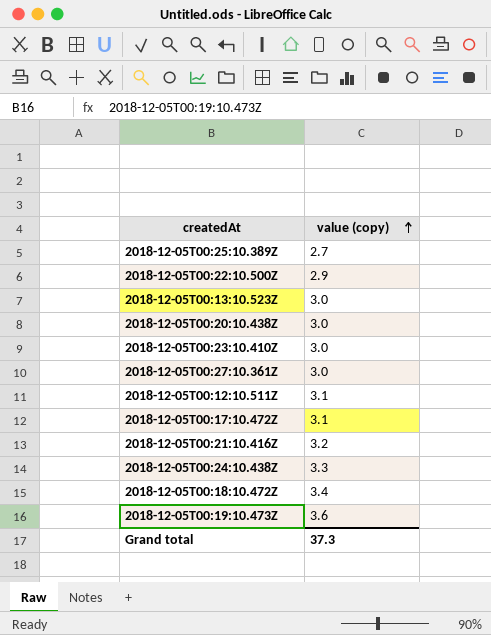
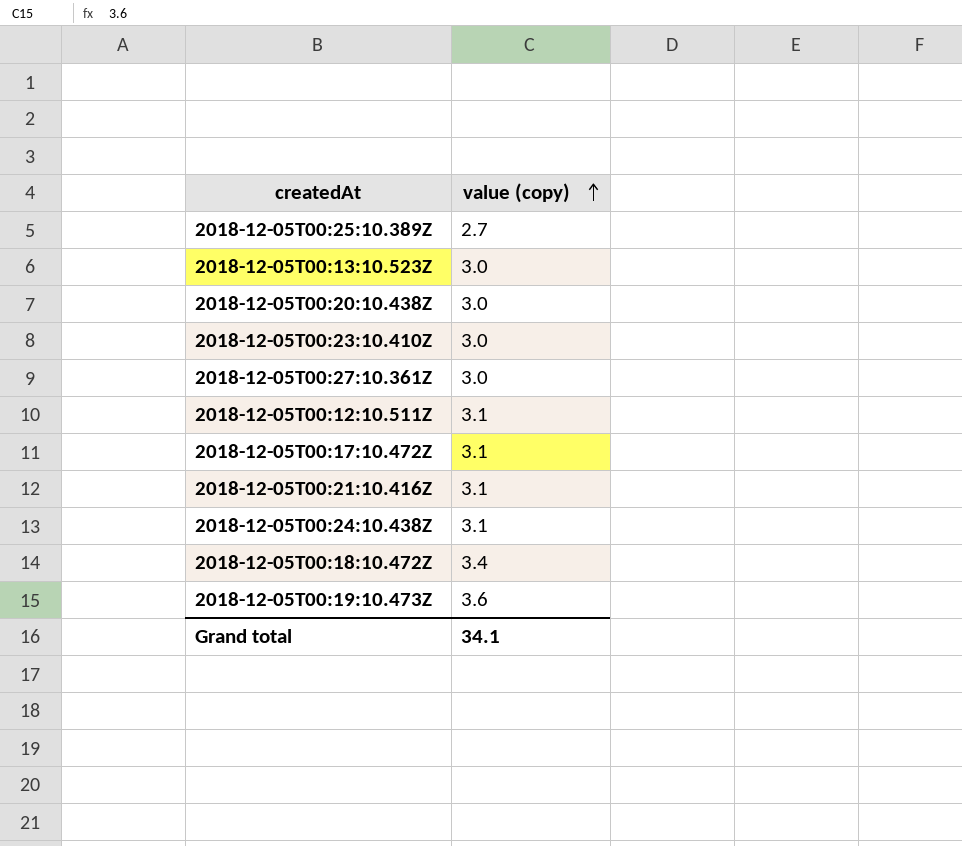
row 2018-12-05T00:22:10.500Z: 2.9 -> none
2018-12-05T00:21:10.416Z | value (copy): 3.2 -> 3.1
2018-12-05T00:24:10.438Z | value (copy): 3.3 -> 3.1
Grand total | value (copy): 37.3 -> 34.1

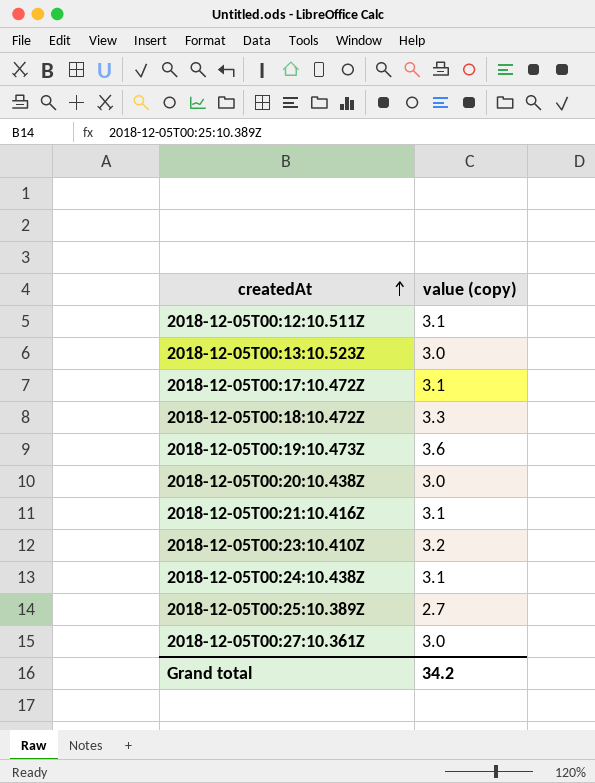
row order: value (copy) ascending -> createdAt ascending
2018-12-05T00:18:10.472Z | value (copy): 3.4 -> 3.3
2018-12-05T00:23:10.410Z | value (copy): 3.0 -> 3.2
Grand total | value (copy): 34.1 -> 34.2

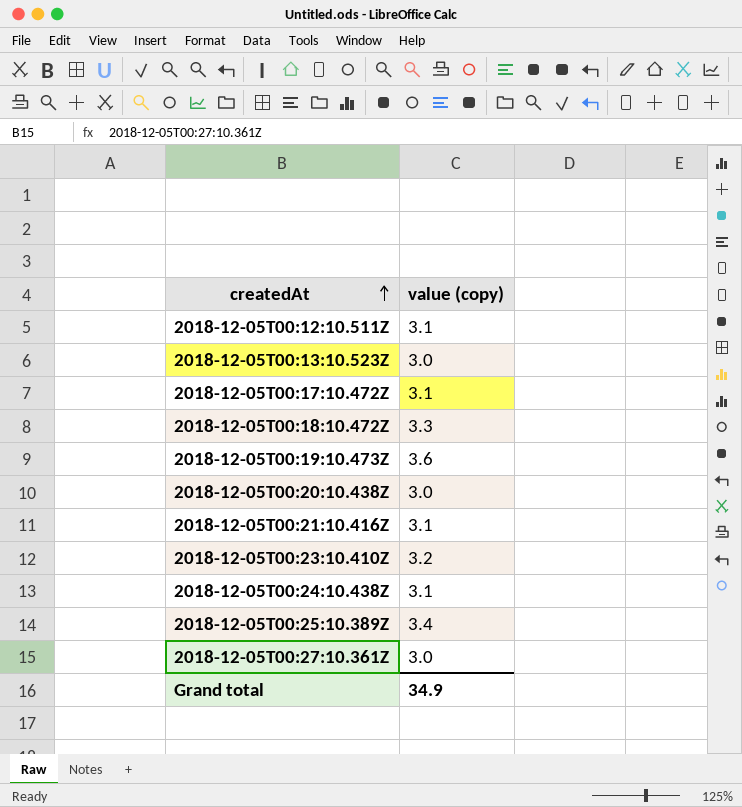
2018-12-05T00:25:10.389Z | value (copy): 2.7 -> 3.4
Grand total | value (copy): 34.2 -> 34.9

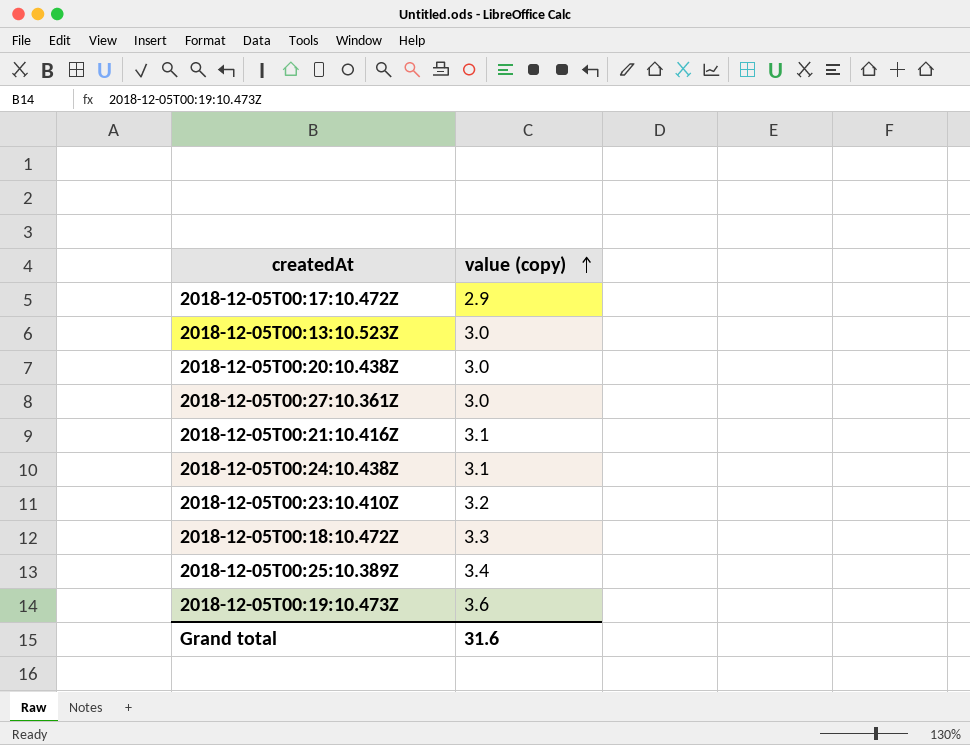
row order: createdAt ascending -> value (copy) ascending
row 2018-12-05T00:12:10.511Z: 3.1 -> none
2018-12-05T00:17:10.472Z | value (copy): 3.1 -> 2.9
Grand total | value (copy): 34.9 -> 31.6

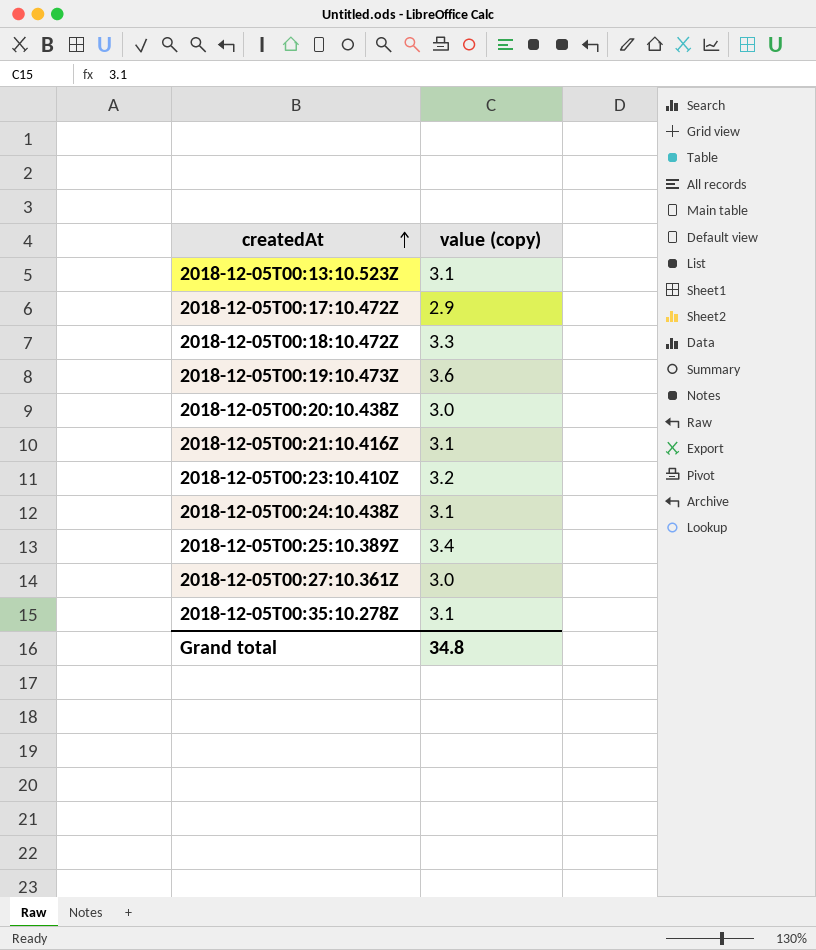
row order: value (copy) ascending -> createdAt ascending
2018-12-05T00:13:10.523Z | value (copy): 3.0 -> 3.1
row 2018-12-05T00:35:10.278Z: none -> 3.1
Grand total | value (copy): 31.6 -> 34.8

